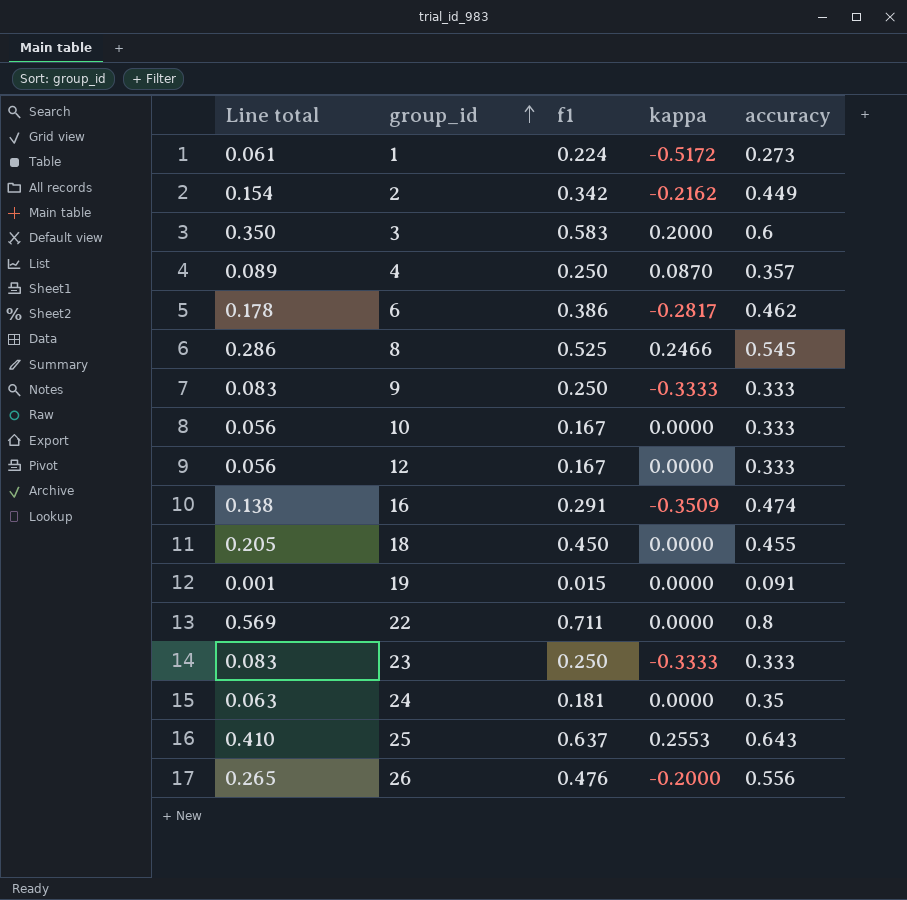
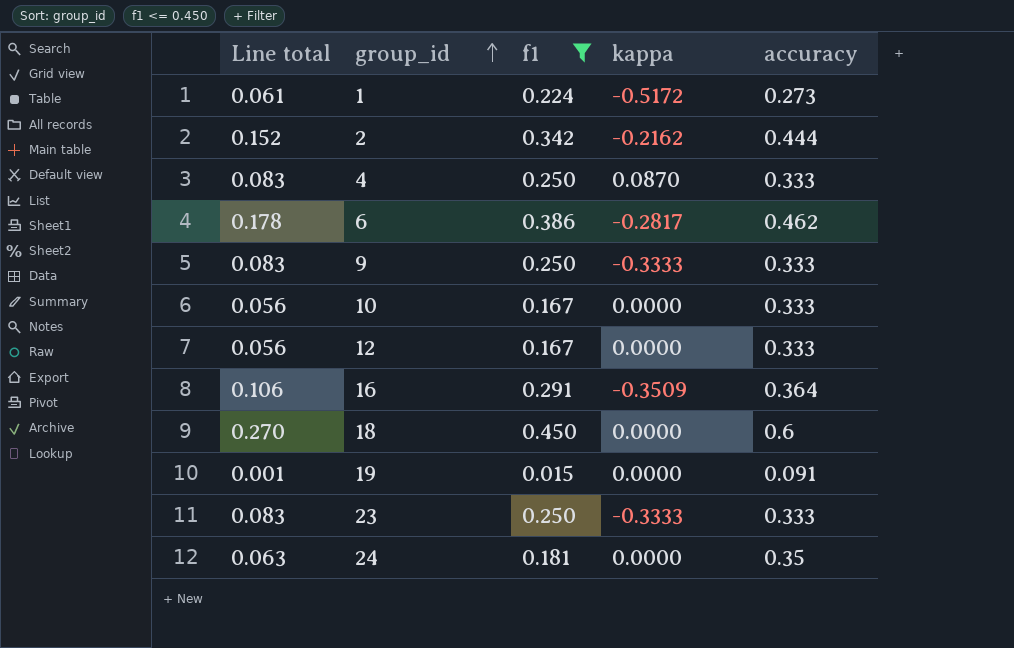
filter: none -> f1 <= 0.450
2 | Line total: 0.154 -> 0.152
2 | accuracy: 0.449 -> 0.444
4 | Line total: 0.089 -> 0.083
4 | accuracy: 0.357 -> 0.333
16 | Line total: 0.138 -> 0.106
16 | accuracy: 0.474 -> 0.364
18 | Line total: 0.205 -> 0.270
18 | accuracy: 0.455 -> 0.6

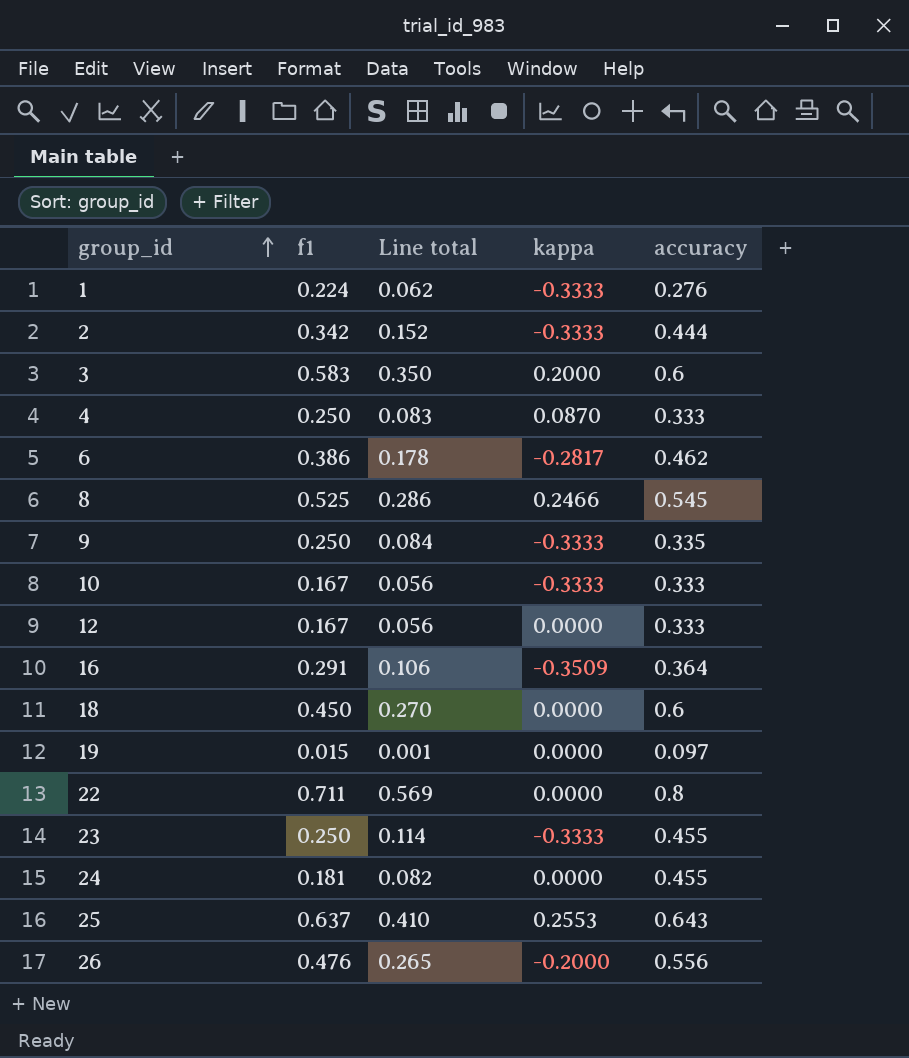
filter: f1 <= 0.450 -> none
column Line total | position: 1 -> 3
1 | Line total: 0.061 -> 0.062
1 | kappa: -0.5172 -> -0.3333
1 | accuracy: 0.273 -> 0.276
2 | kappa: -0.2162 -> -0.3333
9 | Line total: 0.083 -> 0.084
9 | accuracy: 0.333 -> 0.335
10 | kappa: 0.0000 -> -0.3333
19 | accuracy: 0.091 -> 0.097
23 | Line total: 0.083 -> 0.114
23 | accuracy: 0.333 -> 0.455
24 | Line total: 0.063 -> 0.082
24 | accuracy: 0.35 -> 0.455

